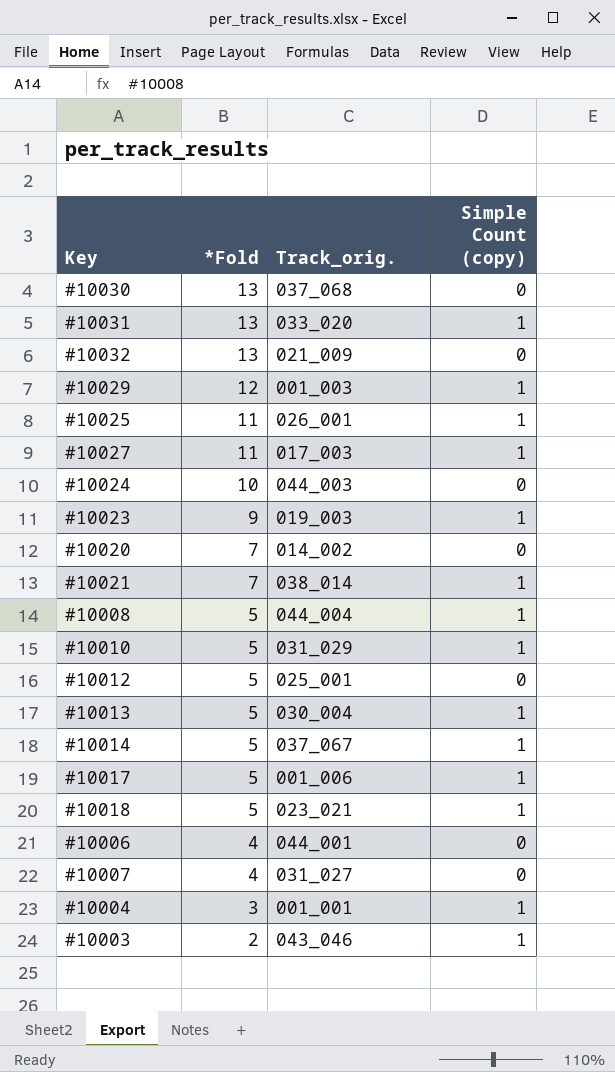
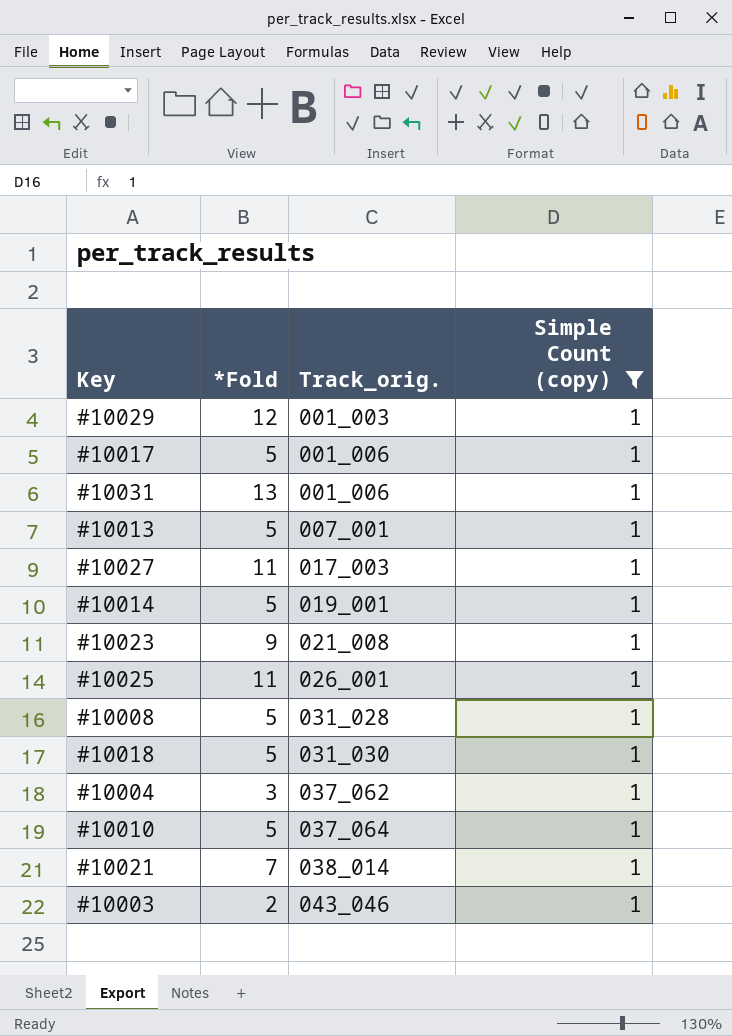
filter: none -> Simple Count (copy) = 1
row order: *Fold descending -> Track_orig. ascending
#10031 | Track_orig.: 033_020 -> 001_006
#10013 | Track_orig.: 030_004 -> 007_001
#10014 | Track_orig.: 037_067 -> 019_001
#10023 | Track_orig.: 019_003 -> 021_008
#10008 | Track_orig.: 044_004 -> 031_028
#10018 | Track_orig.: 023_021 -> 031_030
#10004 | Track_orig.: 001_001 -> 037_062
#10010 | Track_orig.: 031_029 -> 037_064

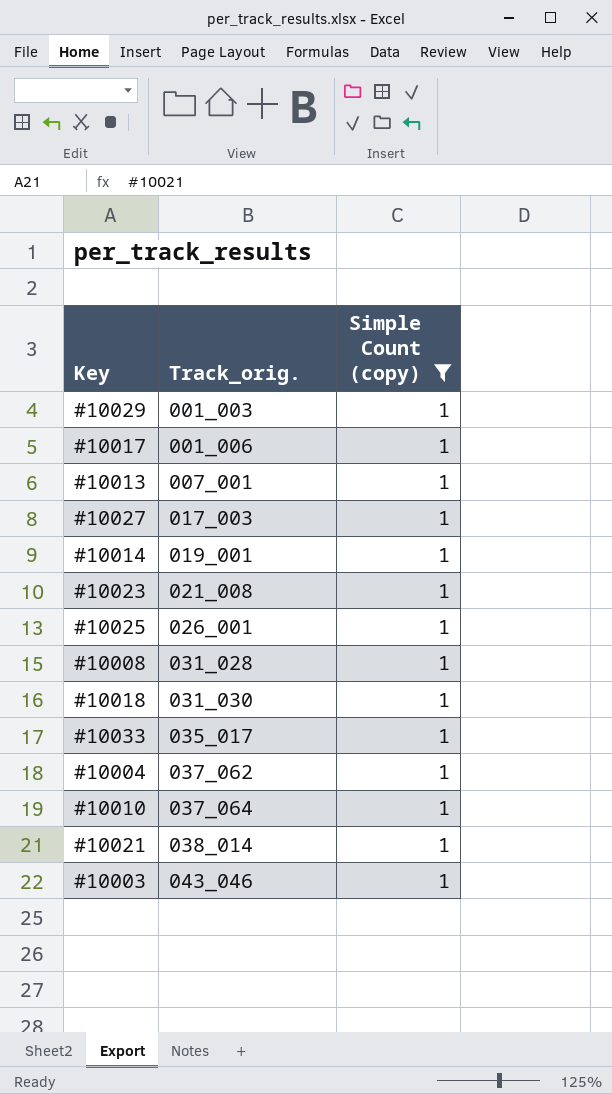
column *Fold | position: 2 -> none
row #10031: 13 | 001_006 | 1 -> none
row #10033: none -> 035_017 | 1

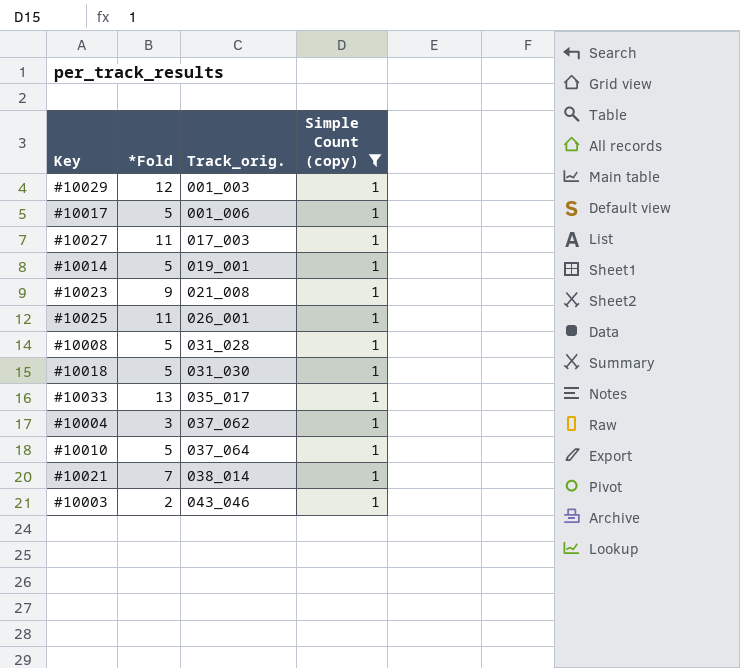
column *Fold | position: none -> 2
row #10013: 007_001 | 1 -> none

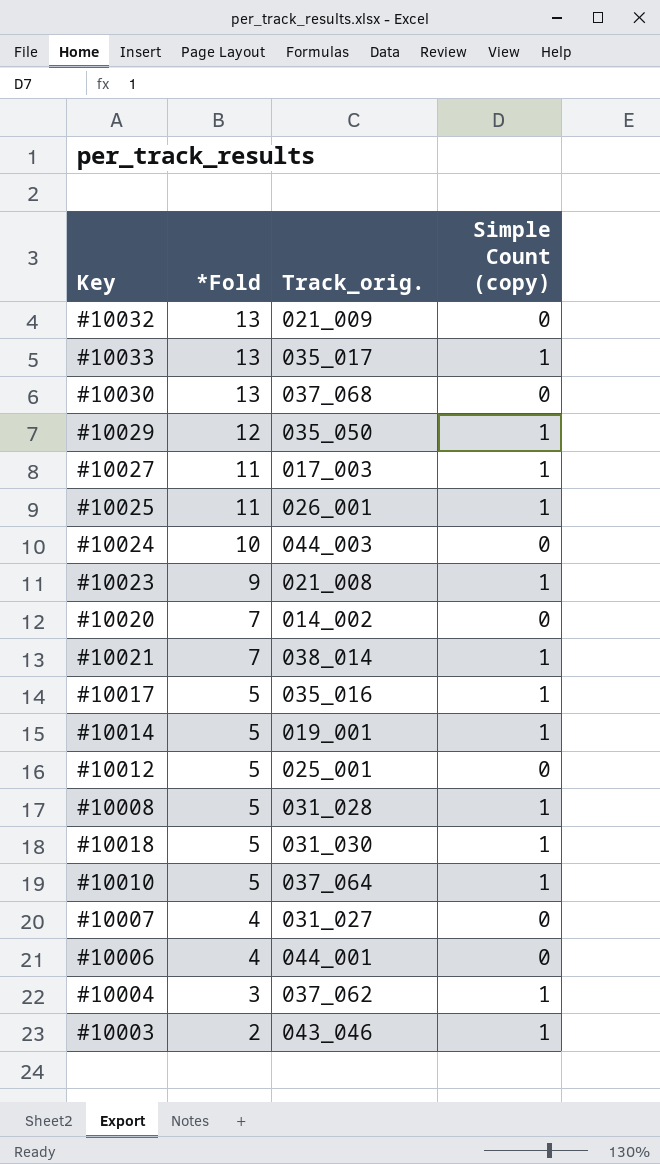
filter: Simple Count (copy) = 1 -> none
row order: Track_orig. ascending -> *Fold descending
#10029 | Track_orig.: 001_003 -> 035_050
#10017 | Track_orig.: 001_006 -> 035_016

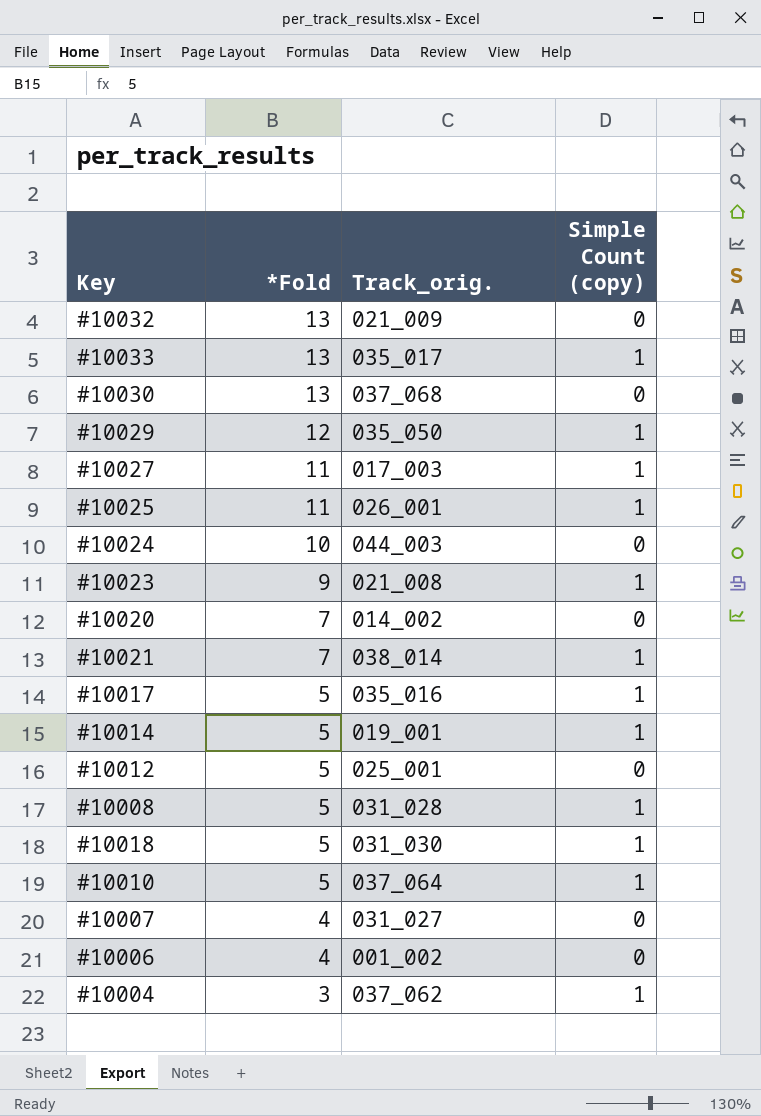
row #10003: 2 | 043_046 | 1 -> none
#10006 | Track_orig.: 044_001 -> 001_002

